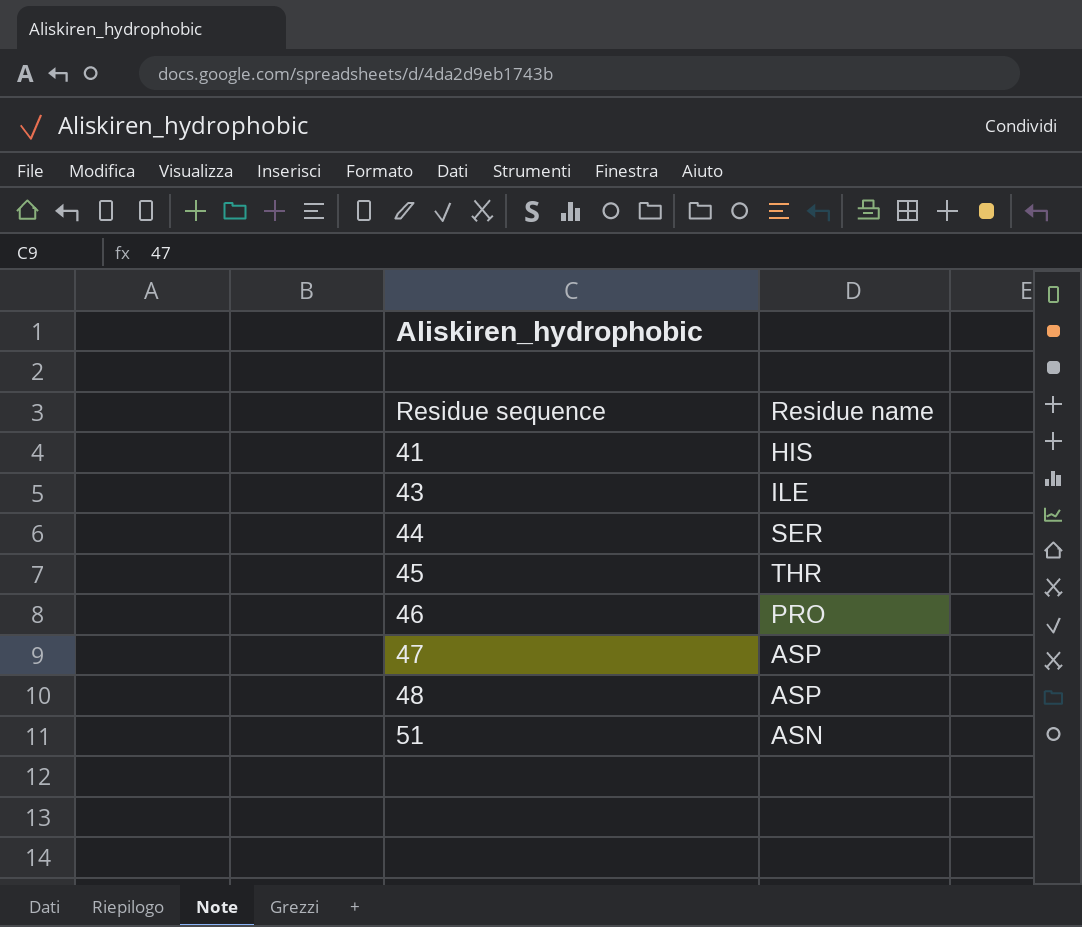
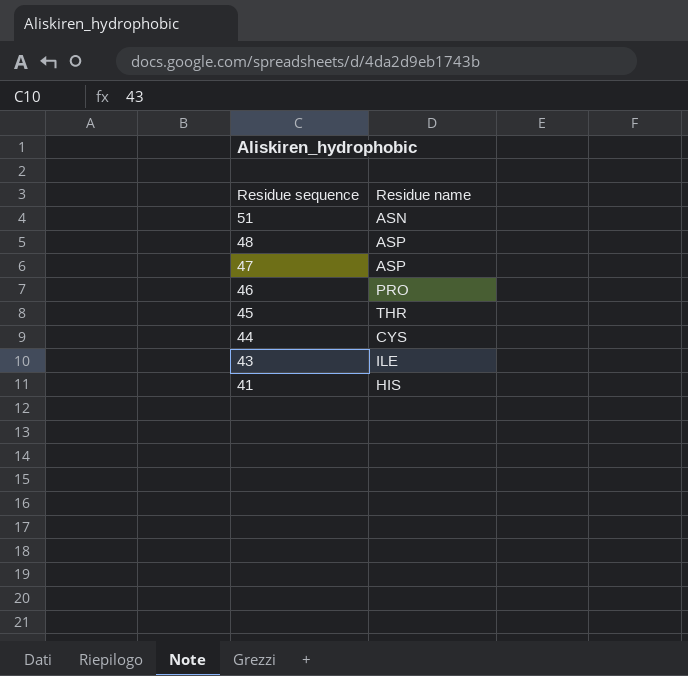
row order: Residue sequence ascending -> Residue sequence descending
44 | Residue name: SER -> CYS

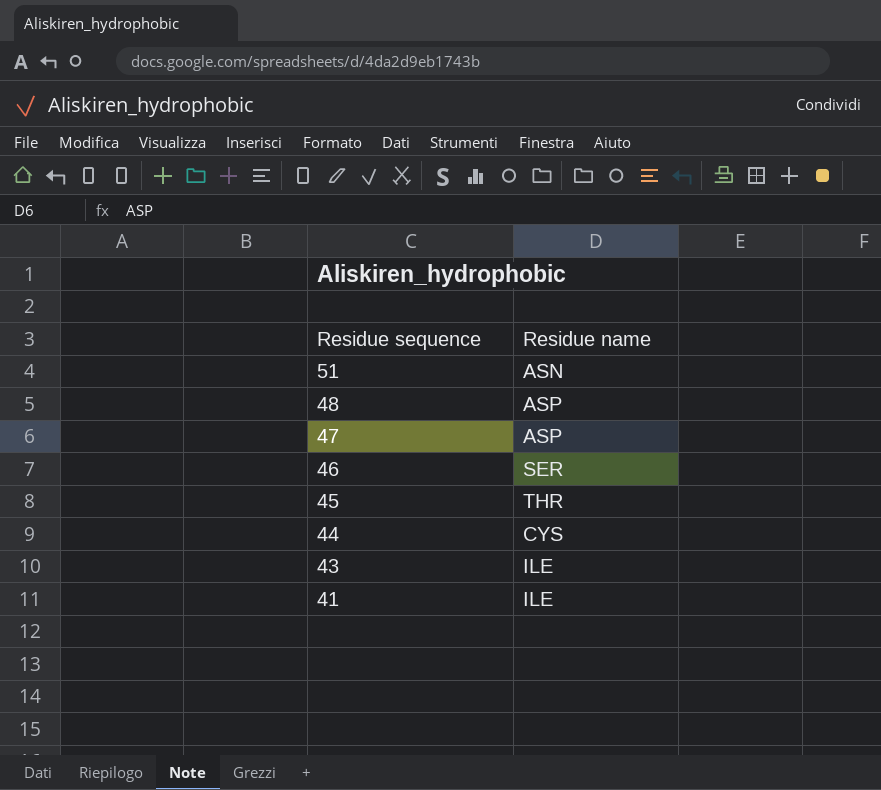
46 | Residue name: PRO -> SER
41 | Residue name: HIS -> ILE

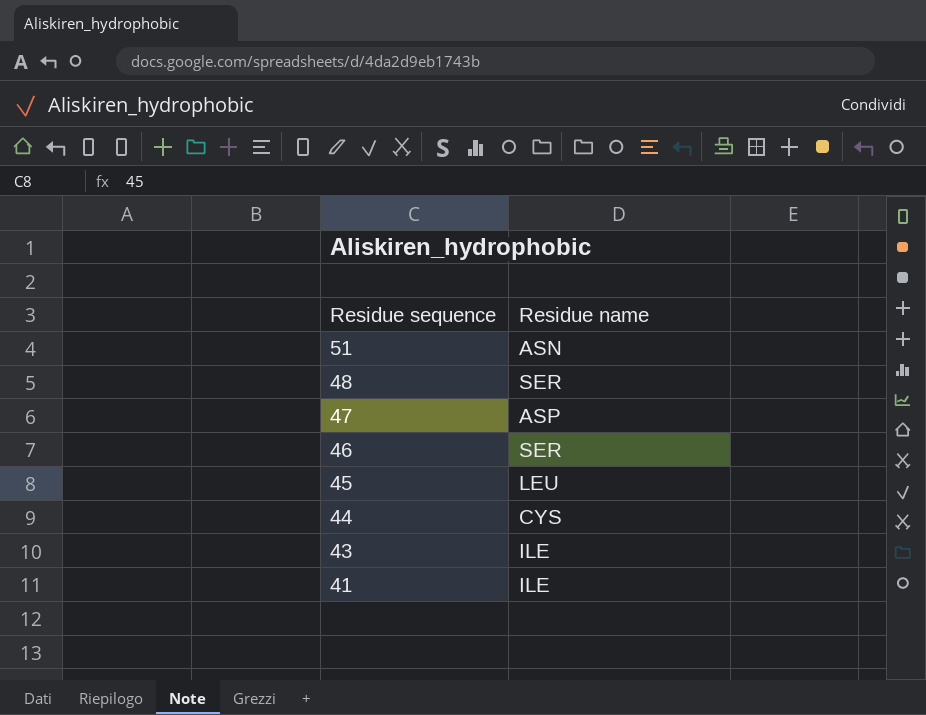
48 | Residue name: ASP -> SER
45 | Residue name: THR -> LEU

